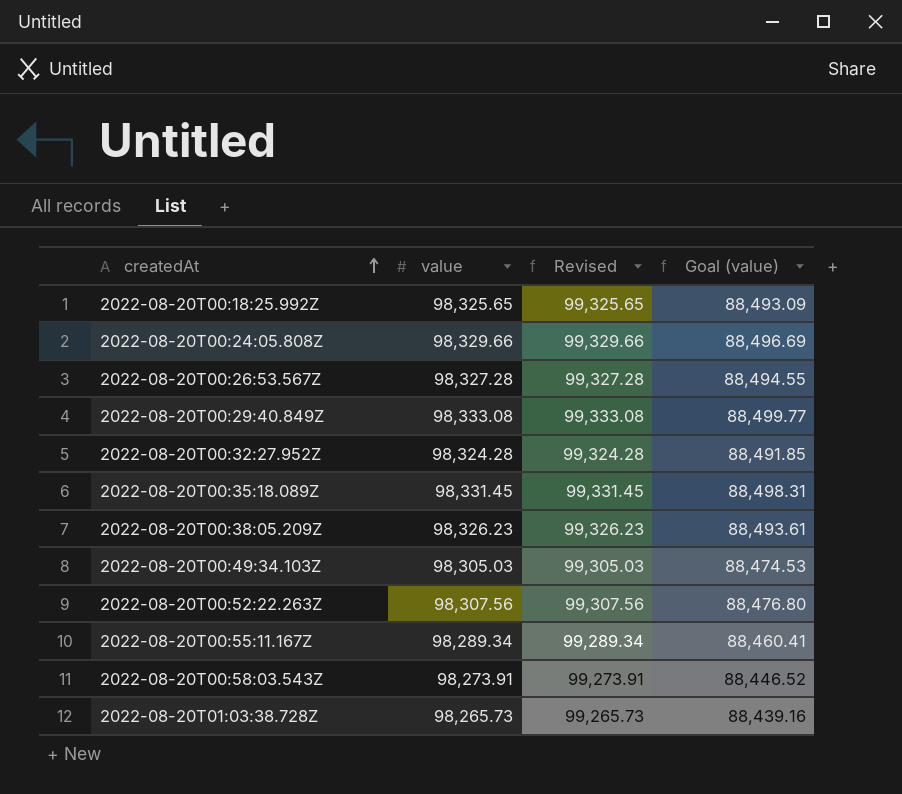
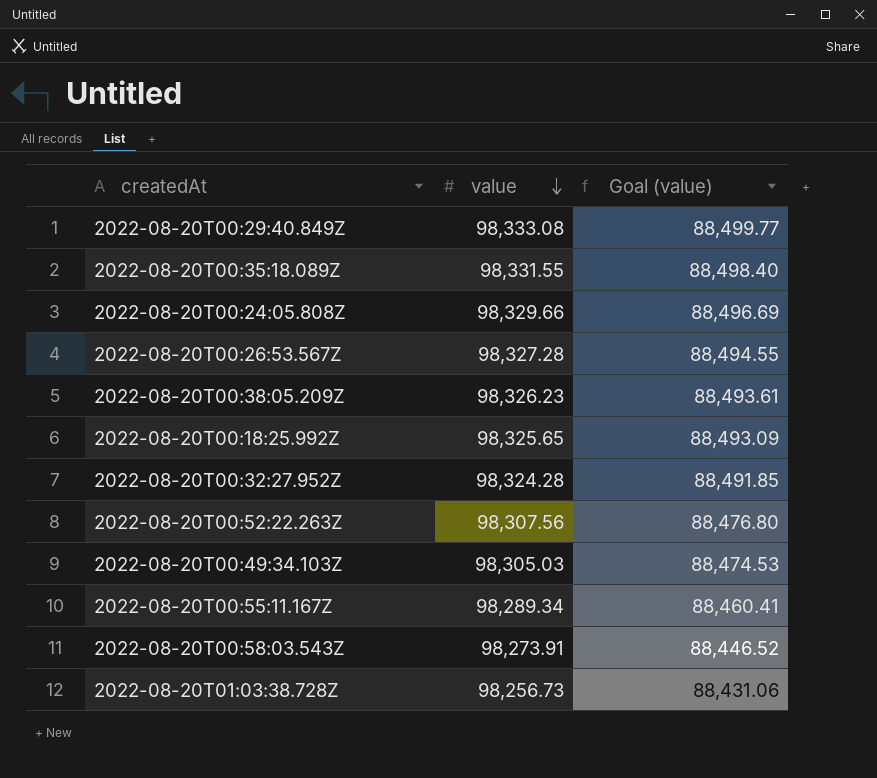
row order: createdAt ascending -> value descending
column Revised | formula: [value] + 1000 -> none
2022-08-20T00:35:18.089Z | value: 98,331.45 -> 98,331.55
2022-08-20T00:35:18.089Z | Goal (value): 88,498.31 -> 88,498.40
2022-08-20T01:03:38.728Z | value: 98,265.73 -> 98,256.73
2022-08-20T01:03:38.728Z | Goal (value): 88,439.16 -> 88,431.06

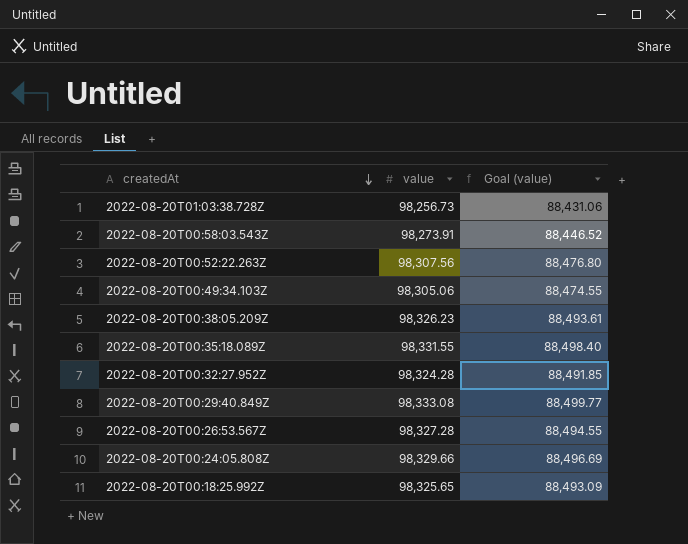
row order: value descending -> createdAt descending
row 2022-08-20T00:55:11.167Z: 98,289.34 | 88,460.41 -> none
2022-08-20T00:49:34.103Z | value: 98,305.03 -> 98,305.06
2022-08-20T00:49:34.103Z | Goal (value): 88,474.53 -> 88,474.55

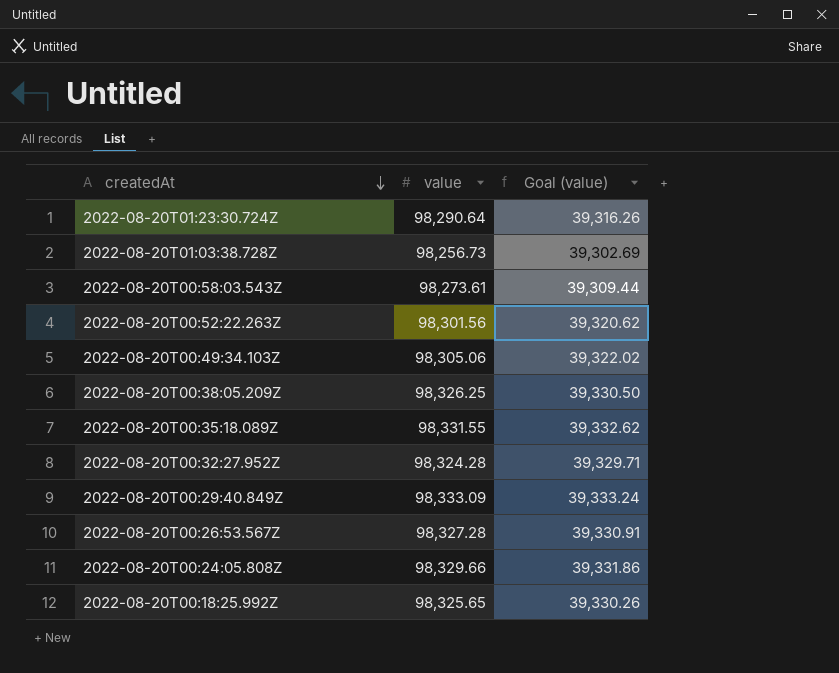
column Goal (value) | formula: [value] * 0.9 -> [value] * 0.4
row 2022-08-20T01:23:30.724Z: none -> 98,290.64 | 39,316.26
2022-08-20T00:58:03.543Z | value: 98,273.91 -> 98,273.61
2022-08-20T00:52:22.263Z | value: 98,307.56 -> 98,301.56
2022-08-20T00:38:05.209Z | value: 98,326.23 -> 98,326.25
2022-08-20T00:29:40.849Z | value: 98,333.08 -> 98,333.09

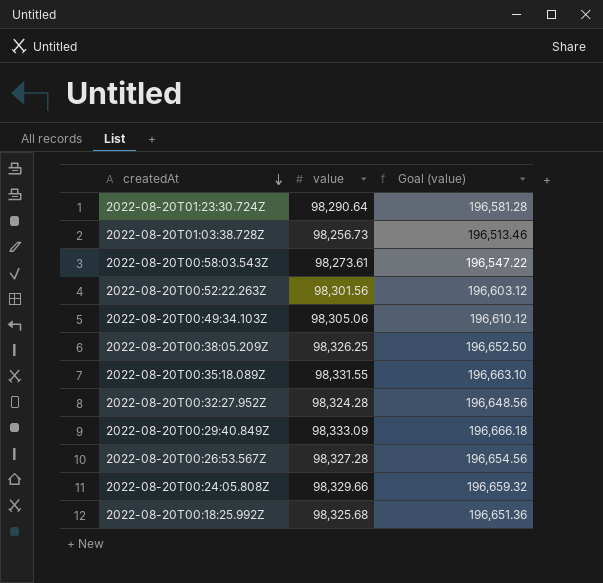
column Goal (value) | formula: [value] * 0.4 -> [value] * 2
2022-08-20T00:18:25.992Z | value: 98,325.65 -> 98,325.68

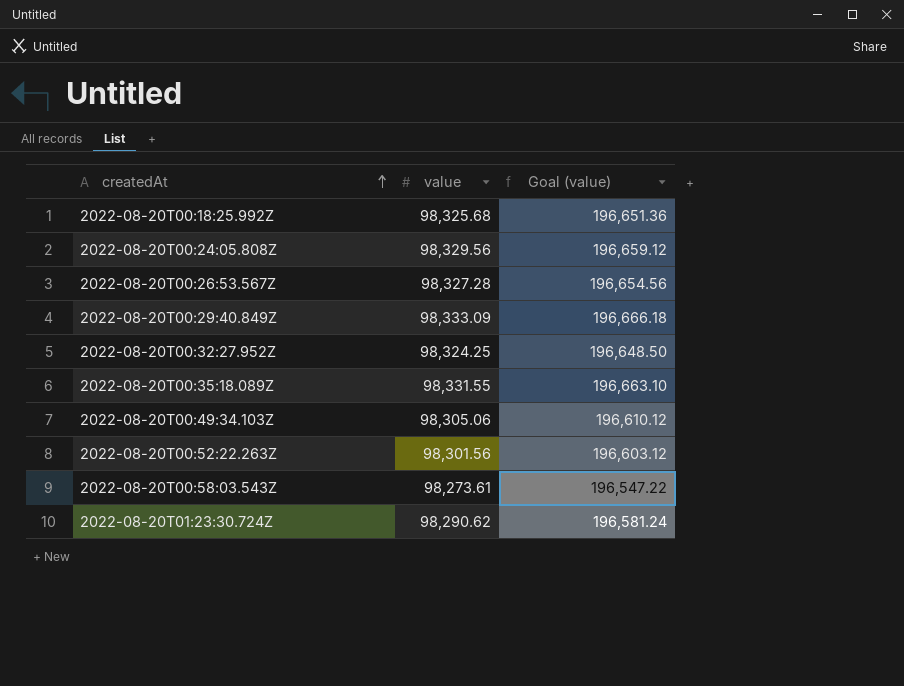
row order: createdAt descending -> createdAt ascending
row 2022-08-20T01:03:38.728Z: 98,256.73 | 196,513.46 -> none
row 2022-08-20T00:38:05.209Z: 98,326.25 | 196,652.50 -> none
2022-08-20T00:24:05.808Z | value: 98,329.66 -> 98,329.56
2022-08-20T00:24:05.808Z | Goal (value): 196,659.32 -> 196,659.12
2022-08-20T00:32:27.952Z | value: 98,324.28 -> 98,324.25
2022-08-20T00:32:27.952Z | Goal (value): 196,648.56 -> 196,648.50
2022-08-20T01:23:30.724Z | value: 98,290.64 -> 98,290.62
2022-08-20T01:23:30.724Z | Goal (value): 196,581.28 -> 196,581.24

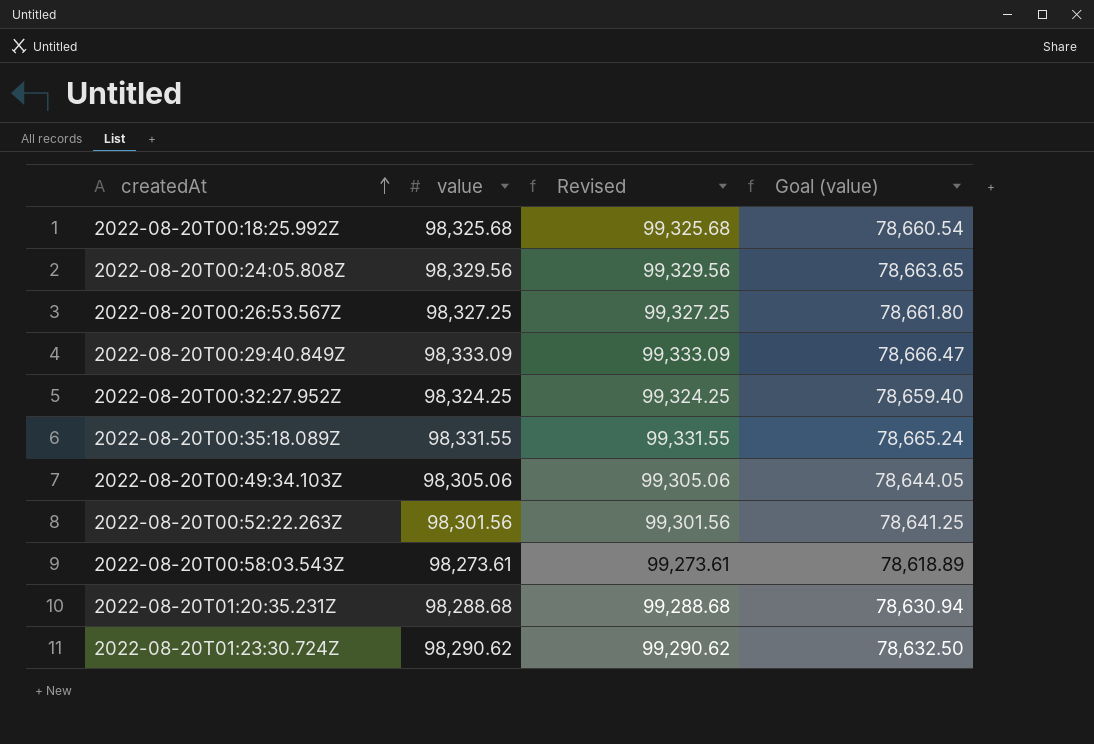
column Revised | formula: none -> [value] + 1000
column Goal (value) | formula: [value] * 2 -> [value] * 0.8
2022-08-20T00:26:53.567Z | value: 98,327.28 -> 98,327.25
row 2022-08-20T01:20:35.231Z: none -> 98,288.68 | 99,288.68 | 78,630.94

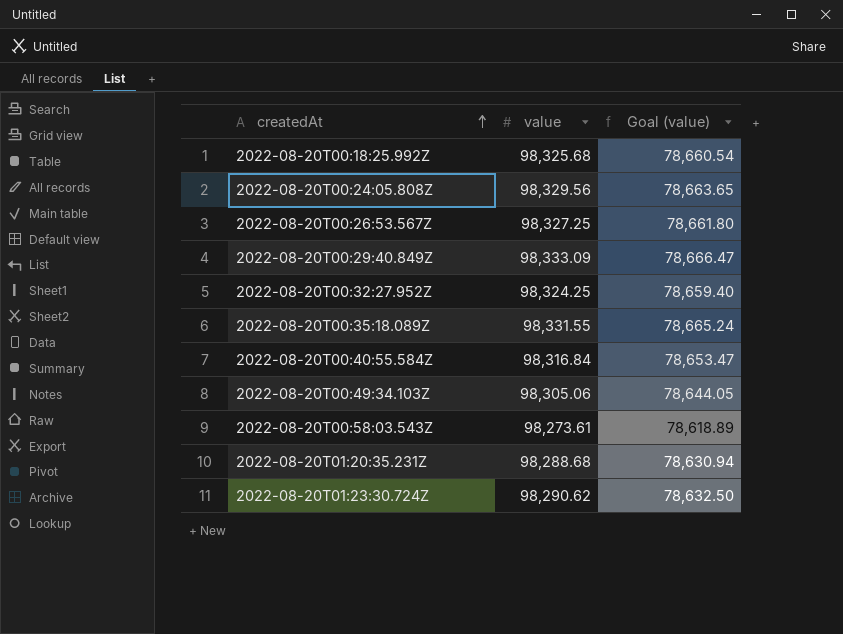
column Revised | formula: [value] + 1000 -> none
row 2022-08-20T00:52:22.263Z: 98,301.56 | 99,301.56 | 78,641.25 -> none
row 2022-08-20T00:40:55.584Z: none -> 98,316.84 | 78,653.47

